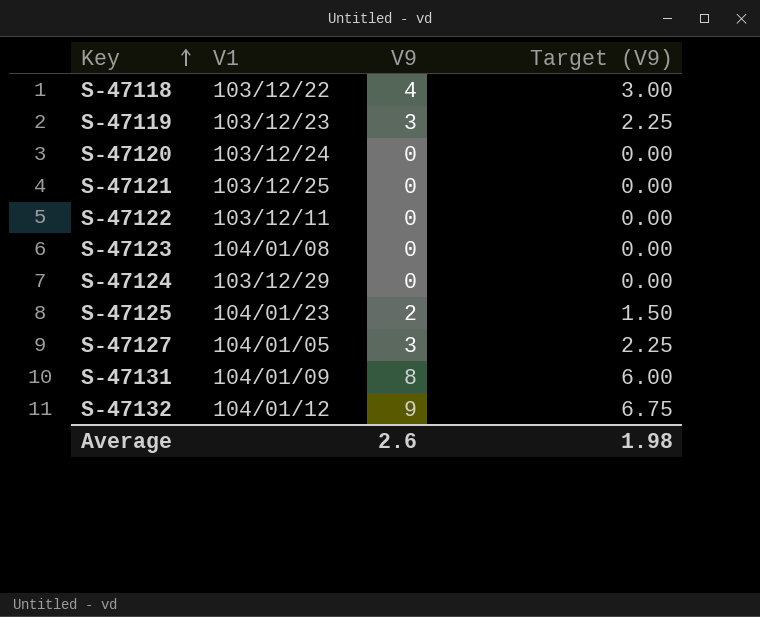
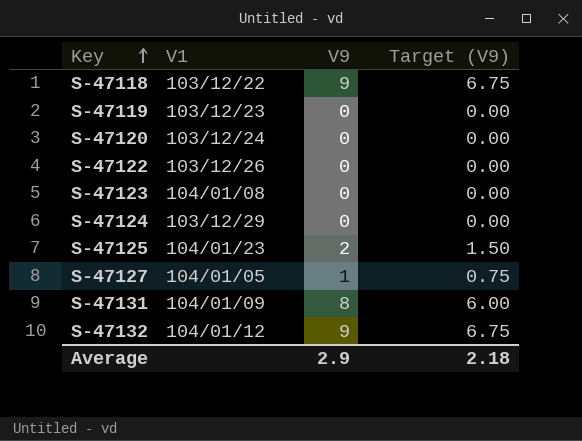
row S-47121: 103/12/25 | 0 | 0.00 -> none
S-47118 | V9: 4 -> 9
S-47118 | Target (V9): 3.00 -> 6.75
S-47119 | V9: 3 -> 0
S-47119 | Target (V9): 2.25 -> 0.00
S-47122 | V1: 103/12/11 -> 103/12/26
S-47127 | V9: 3 -> 1
S-47127 | Target (V9): 2.25 -> 0.75
Average | V9: 2.6 -> 2.9
Average | Target (V9): 1.98 -> 2.18

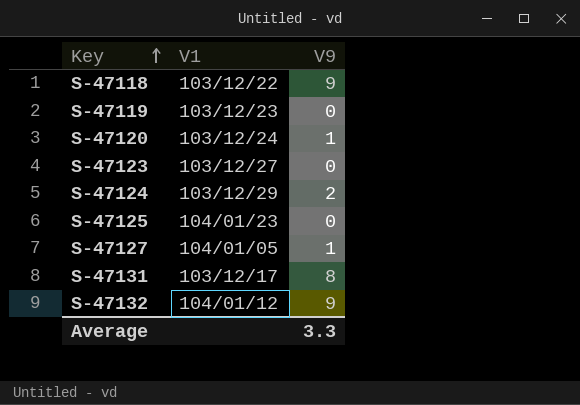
column Target (V9) | formula: [V9] * 0.75 -> none
row S-47122: 103/12/26 | 0 | 0.00 -> none
S-47120 | V9: 0 -> 1
S-47123 | V1: 104/01/08 -> 103/12/27
S-47124 | V9: 0 -> 2
S-47125 | V9: 2 -> 0
S-47131 | V1: 104/01/09 -> 103/12/17
Average | V9: 2.9 -> 3.3

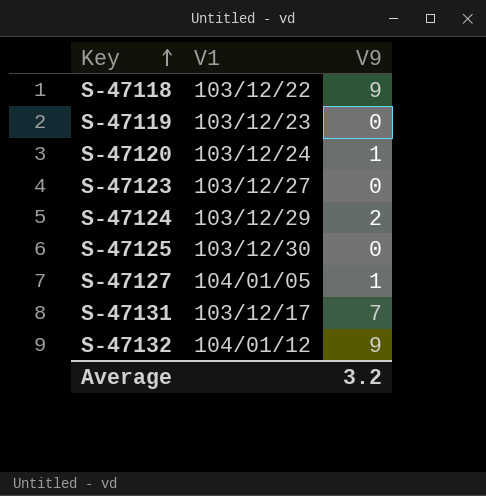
S-47125 | V1: 104/01/23 -> 103/12/30
S-47131 | V9: 8 -> 7
Average | V9: 3.3 -> 3.2

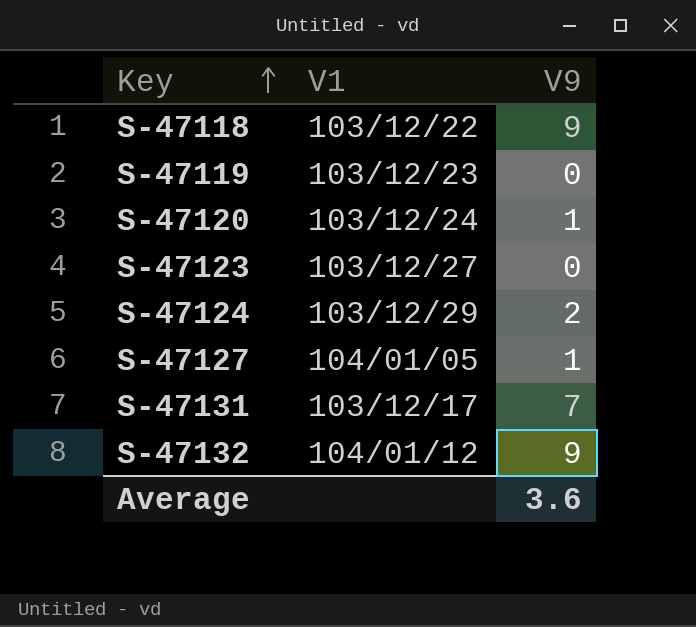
row S-47125: 103/12/30 | 0 -> none
Average | V9: 3.2 -> 3.6

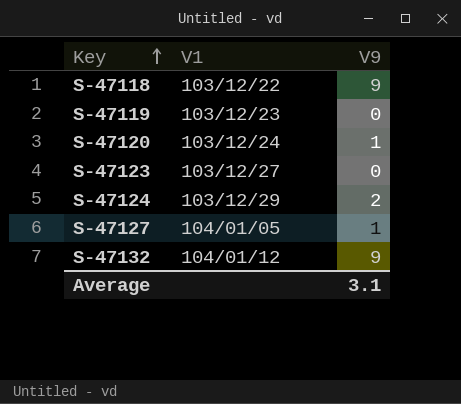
row S-47131: 103/12/17 | 7 -> none
Average | V9: 3.6 -> 3.1

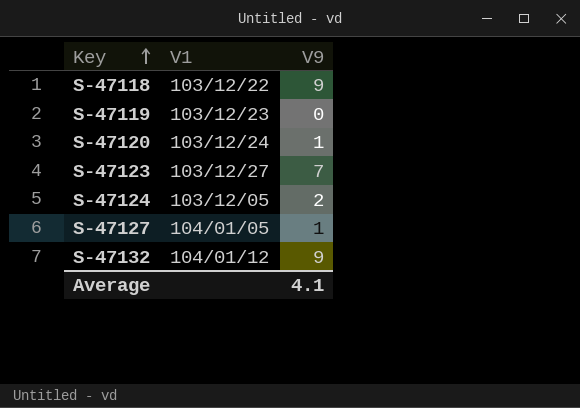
S-47123 | V9: 0 -> 7
S-47124 | V1: 103/12/29 -> 103/12/05
Average | V9: 3.1 -> 4.1

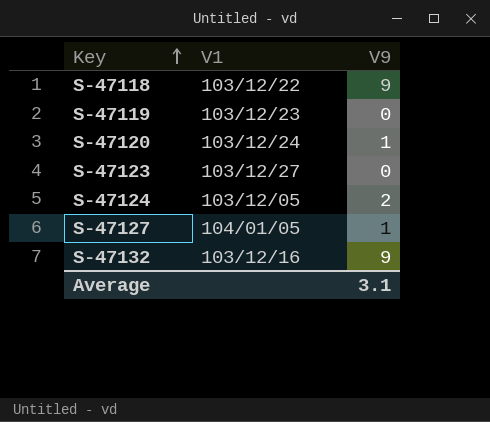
S-47123 | V9: 7 -> 0
S-47132 | V1: 104/01/12 -> 103/12/16
Average | V9: 4.1 -> 3.1

